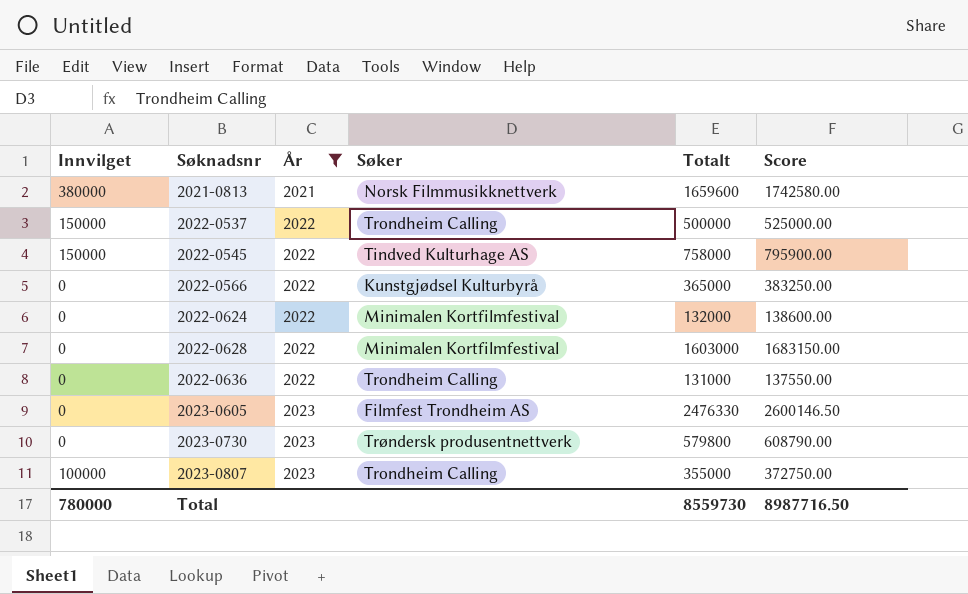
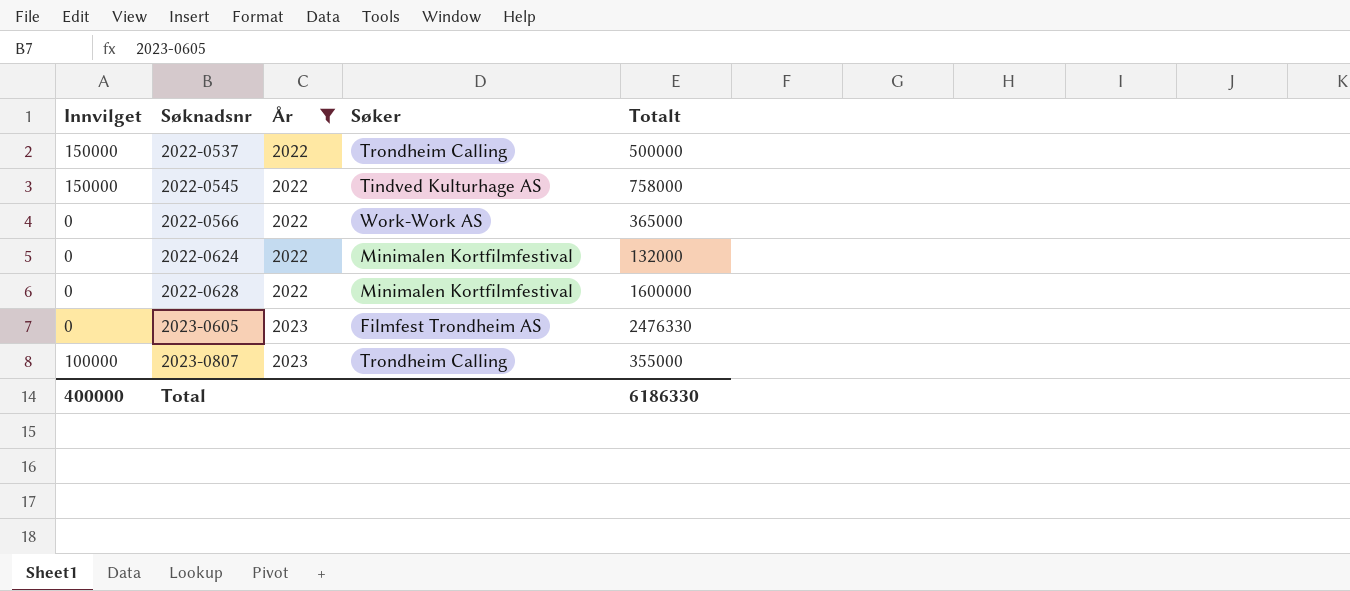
column Score | formula: [Totalt] * 1.05 -> none
row 2021-0813: 380000 | 2021 | Norsk Filmmusikknettverk | 1659600 | 1742580.00 -> none
row 2022-0636: 0 | 2022 | Trondheim Calling | 131000 | 137550.00 -> none
row 2023-0730: 0 | 2023 | Trøndersk produsentnettverk | 579800 | 608790.00 -> none
2022-0566 | Søker: Kunstgjødsel Kulturbyrå -> Work-Work AS
2022-0628 | Totalt: 1603000 -> 1600000
Total | Innvilget: 780000 -> 400000
Total | Totalt: 8559730 -> 6186330

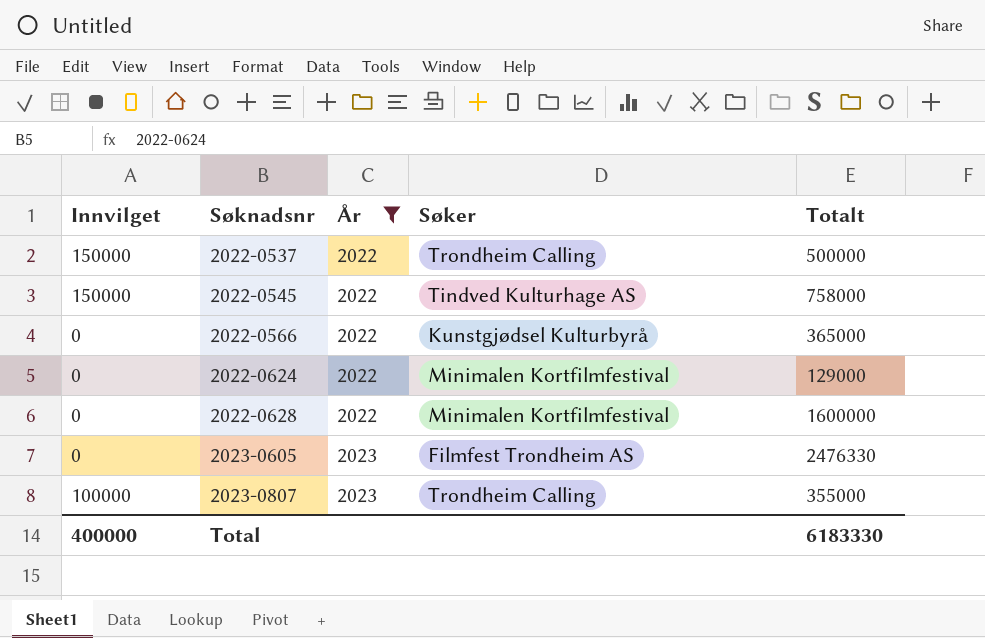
2022-0566 | Søker: Work-Work AS -> Kunstgjødsel Kulturbyrå
2022-0624 | Totalt: 132000 -> 129000
Total | Totalt: 6186330 -> 6183330

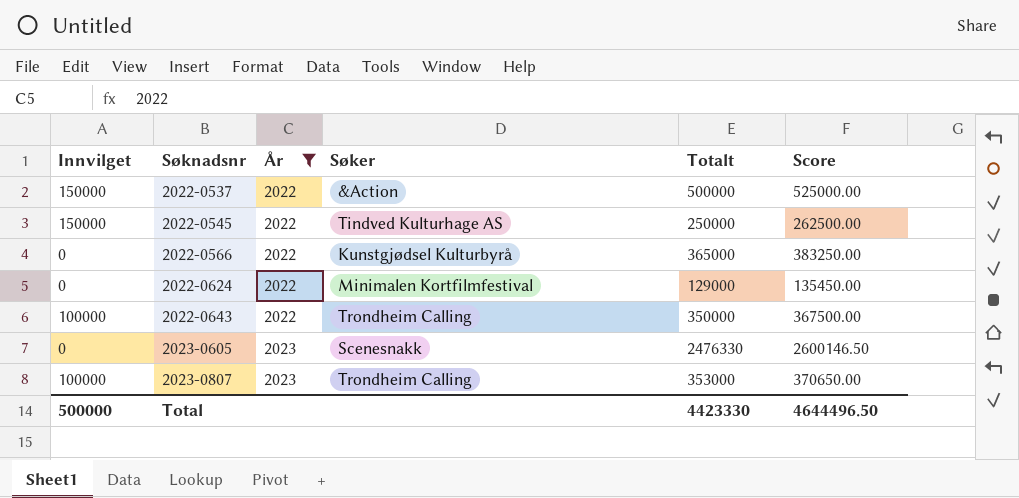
column Score | formula: none -> [Totalt] * 1.05
row 2022-0628: 0 | 2022 | Minimalen Kortfilmfestival | 1600000 -> none
2022-0537 | Søker: Trondheim Calling -> &Action
2022-0545 | Totalt: 758000 -> 250000
row 2022-0643: none -> 100000 | 2022 | Trondheim Calling | 350000 | 367500.00
2023-0605 | Søker: Filmfest Trondheim AS -> Scenesnakk
2023-0807 | Totalt: 355000 -> 353000
Total | Innvilget: 400000 -> 500000
Total | Totalt: 6183330 -> 4423330

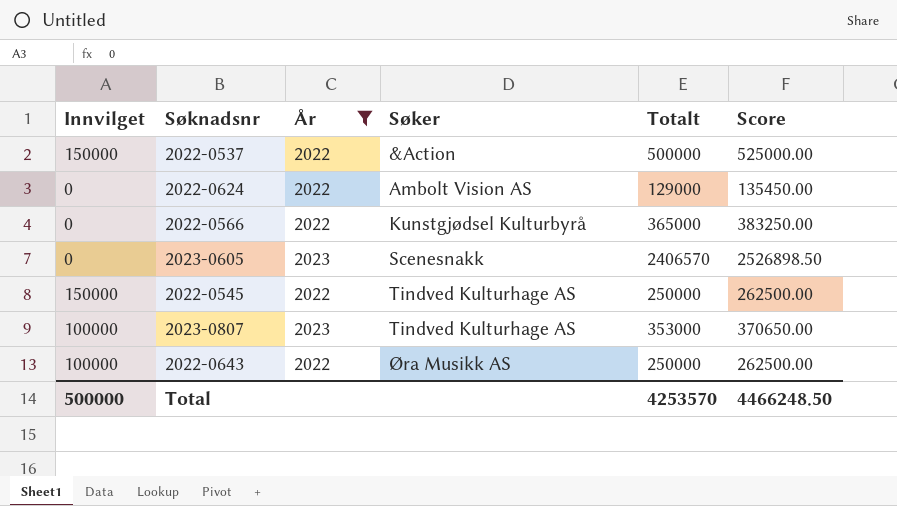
row order: Søknadsnr ascending -> Søker ascending
2022-0624 | Søker: Minimalen Kortfilmfestival -> Ambolt Vision AS
2023-0605 | Totalt: 2476330 -> 2406570
2023-0605 | Score: 2600146.50 -> 2526898.50
2023-0807 | Søker: Trondheim Calling -> Tindved Kulturhage AS
2022-0643 | Søker: Trondheim Calling -> Øra Musikk AS
2022-0643 | Totalt: 350000 -> 250000
2022-0643 | Score: 367500.00 -> 262500.00
Total | Totalt: 4423330 -> 4253570
Total | Score: 4644496.50 -> 4466248.50

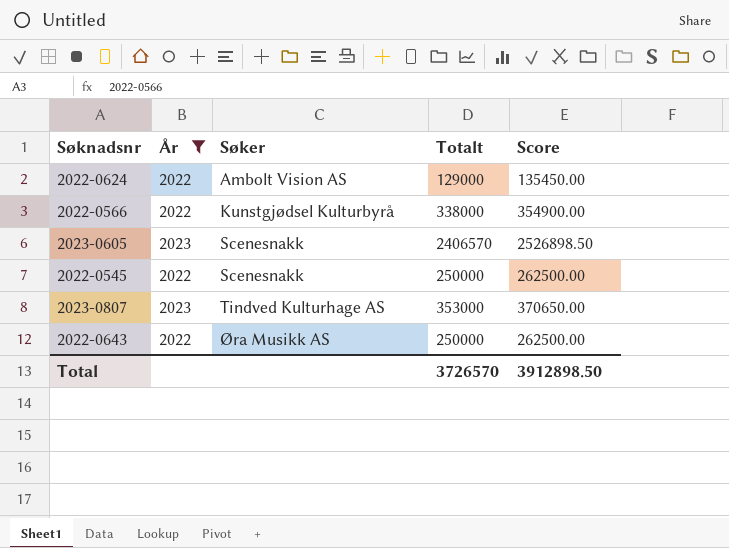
column Innvilget | position: 1 -> none
row 2022-0537: 150000 | 2022 | &Action | 500000 | 525000.00 -> none
2022-0566 | Totalt: 365000 -> 338000
2022-0566 | Score: 383250.00 -> 354900.00
2022-0545 | Søker: Tindved Kulturhage AS -> Scenesnakk
Total | Totalt: 4253570 -> 3726570
Total | Score: 4466248.50 -> 3912898.50

